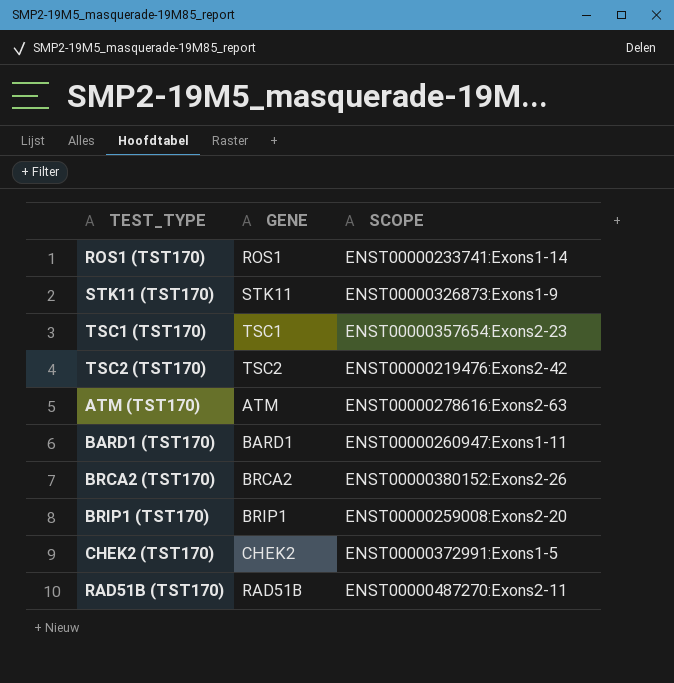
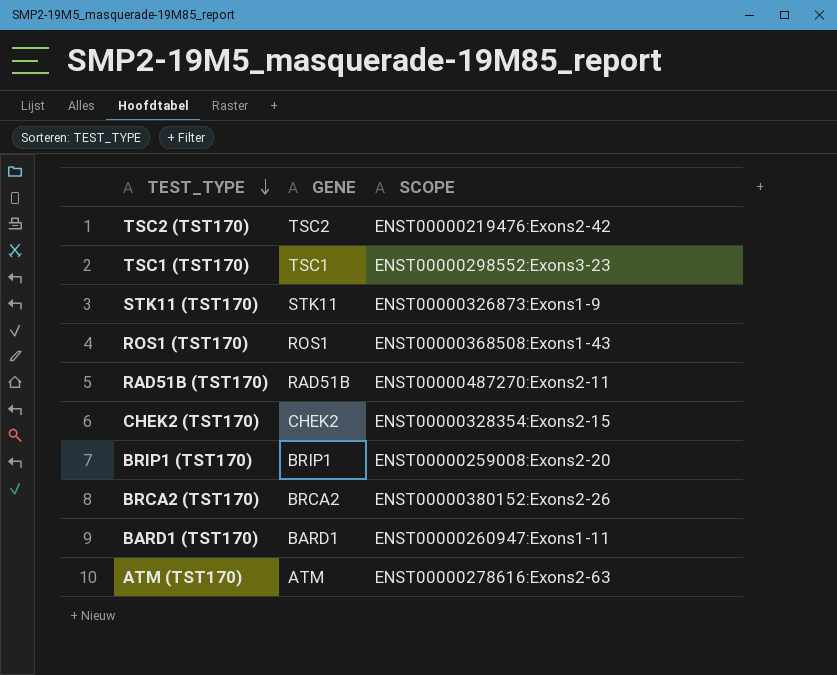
row order: none -> TEST_TYPE descending
TSC1 (TST170) | SCOPE: ENST00000357654:Exons2-23 -> ENST00000298552:Exons3-23
ROS1 (TST170) | SCOPE: ENST00000233741:Exons1-14 -> ENST00000368508:Exons1-43
CHEK2 (TST170) | SCOPE: ENST00000372991:Exons1-5 -> ENST00000328354:Exons2-15

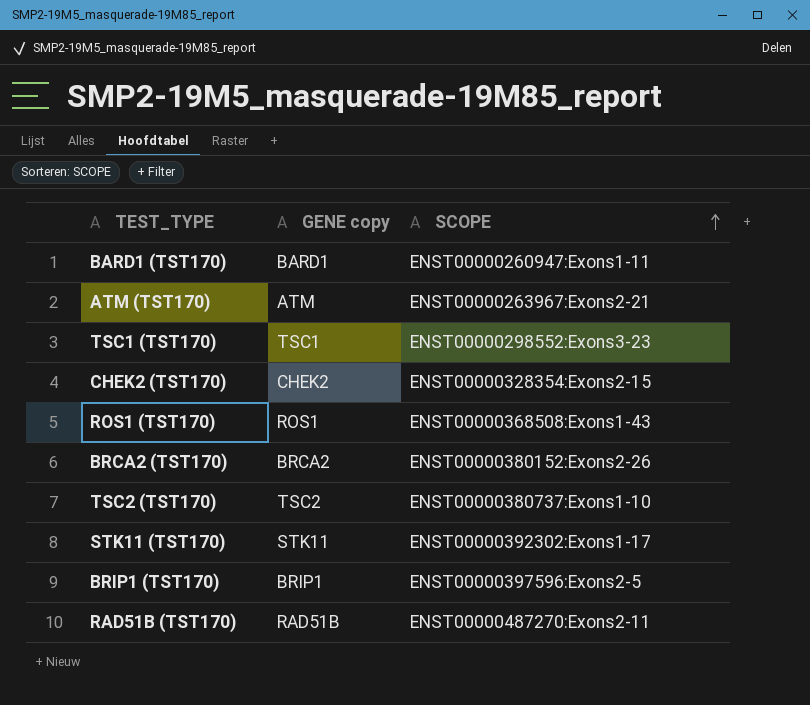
row order: TEST_TYPE descending -> SCOPE ascending
column name: GENE -> GENE copy
ATM (TST170) | SCOPE: ENST00000278616:Exons2-63 -> ENST00000263967:Exons2-21
TSC2 (TST170) | SCOPE: ENST00000219476:Exons2-42 -> ENST00000380737:Exons1-10
STK11 (TST170) | SCOPE: ENST00000326873:Exons1-9 -> ENST00000392302:Exons1-17
BRIP1 (TST170) | SCOPE: ENST00000259008:Exons2-20 -> ENST00000397596:Exons2-5

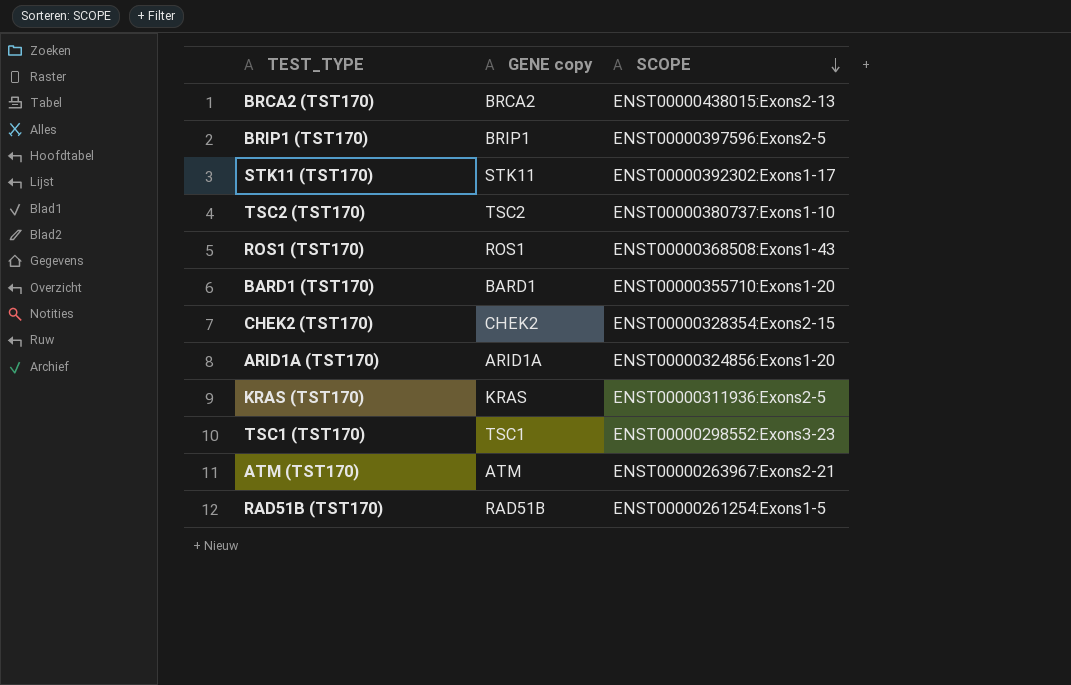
row order: SCOPE ascending -> SCOPE descending
BRCA2 (TST170) | SCOPE: ENST00000380152:Exons2-26 -> ENST00000438015:Exons2-13
BARD1 (TST170) | SCOPE: ENST00000260947:Exons1-11 -> ENST00000355710:Exons1-20
row ARID1A (TST170): none -> ARID1A | ENST00000324856:Exons1-20
row KRAS (TST170): none -> KRAS | ENST00000311936:Exons2-5
RAD51B (TST170) | SCOPE: ENST00000487270:Exons2-11 -> ENST00000261254:Exons1-5

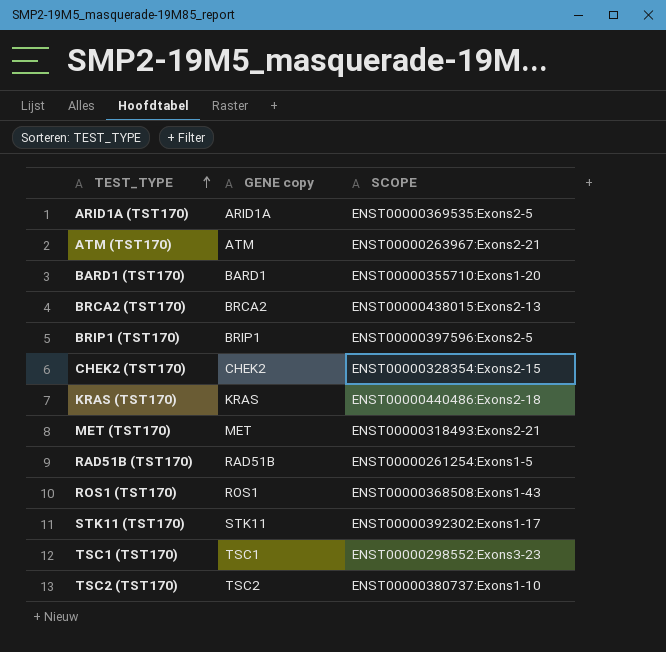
row order: SCOPE descending -> TEST_TYPE ascending
ARID1A (TST170) | SCOPE: ENST00000324856:Exons1-20 -> ENST00000369535:Exons2-5
KRAS (TST170) | SCOPE: ENST00000311936:Exons2-5 -> ENST00000440486:Exons2-18
row MET (TST170): none -> MET | ENST00000318493:Exons2-21

